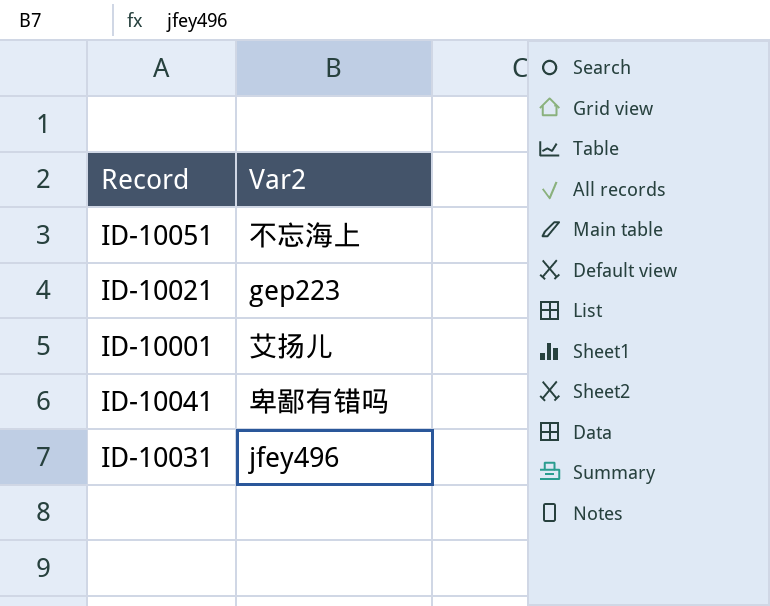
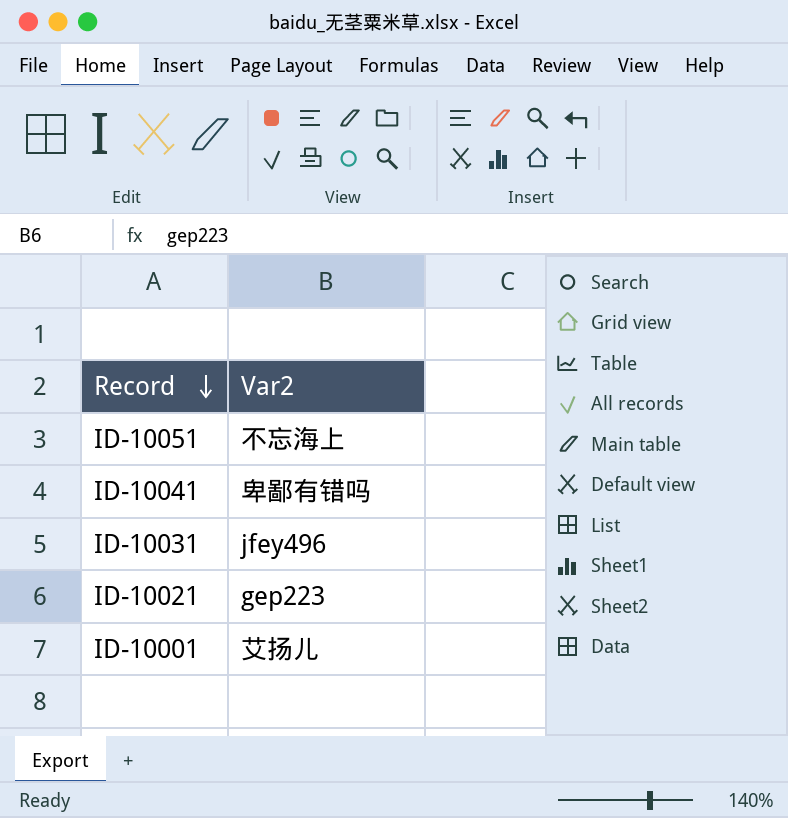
row order: none -> Record descending

